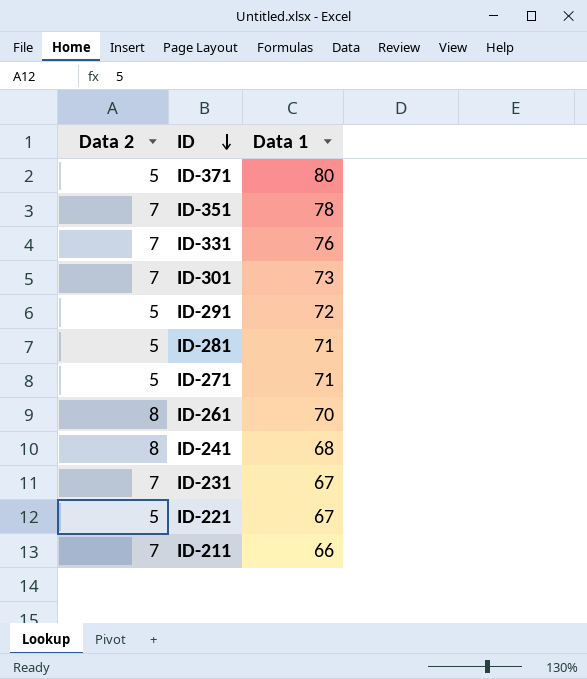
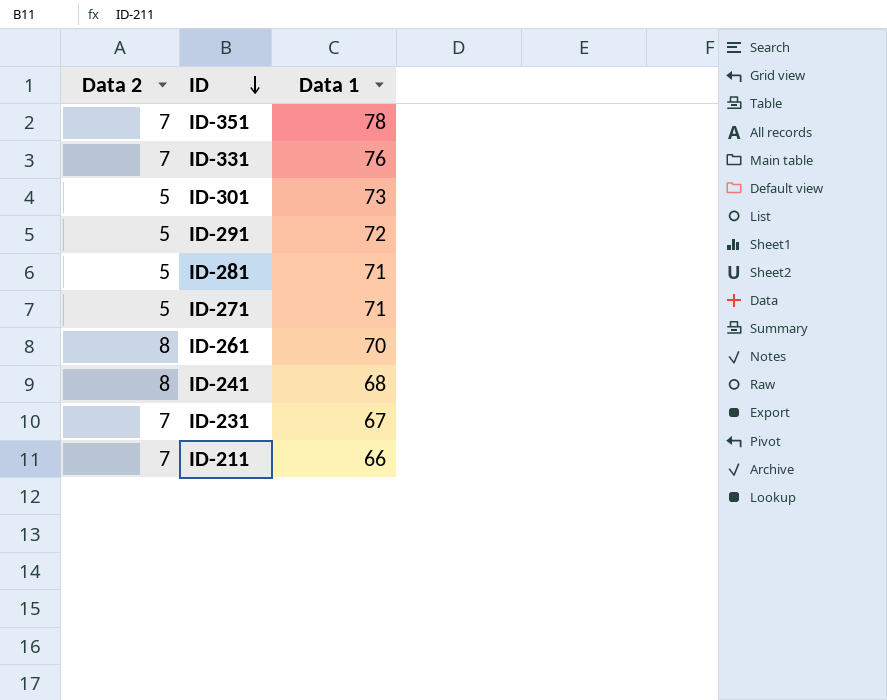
row ID-371: 5 | 80 -> none
row ID-221: 5 | 67 -> none
ID-301 | Data 2: 7 -> 5

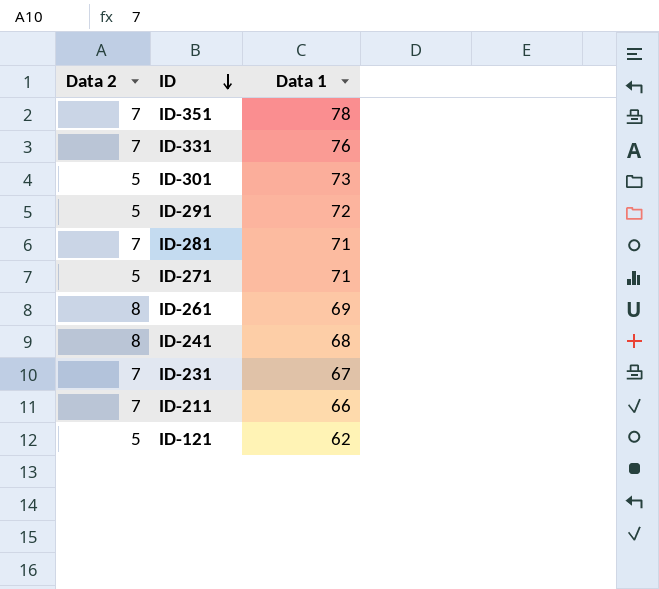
ID-281 | Data 2: 5 -> 7
ID-261 | Data 1: 70 -> 69
row ID-121: none -> 5 | 62

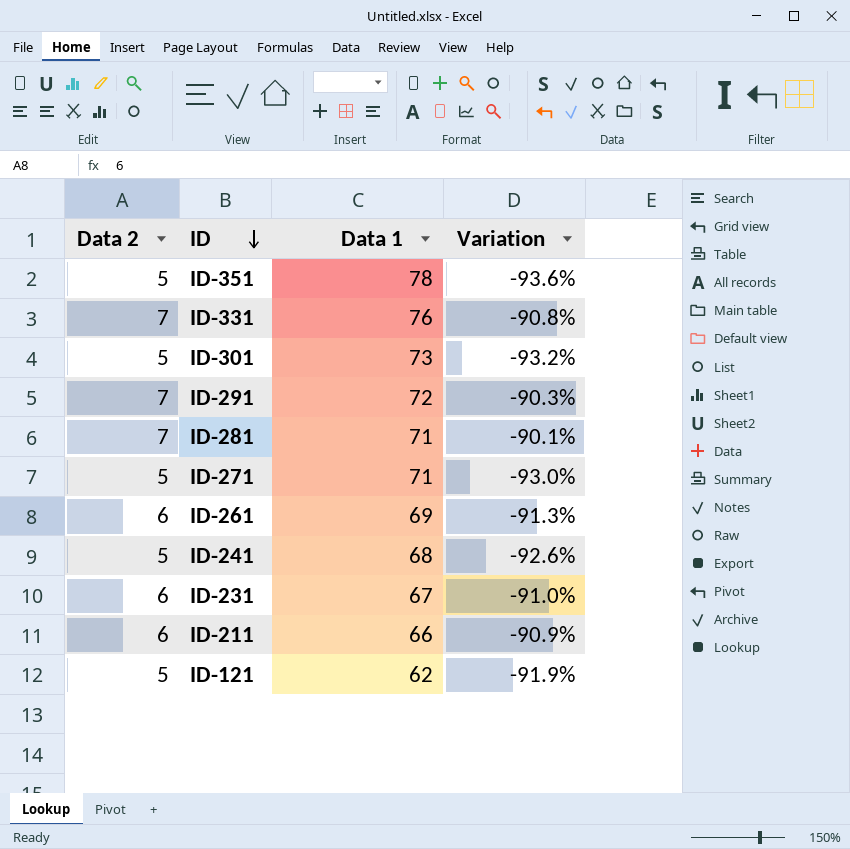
column Variation | formula: none -> ([Data 2] - [Data 1]) / [Data 1]
ID-351 | Data 2: 7 -> 5
ID-291 | Data 2: 5 -> 7
ID-261 | Data 2: 8 -> 6
ID-241 | Data 2: 8 -> 5
ID-231 | Data 2: 7 -> 6
ID-211 | Data 2: 7 -> 6

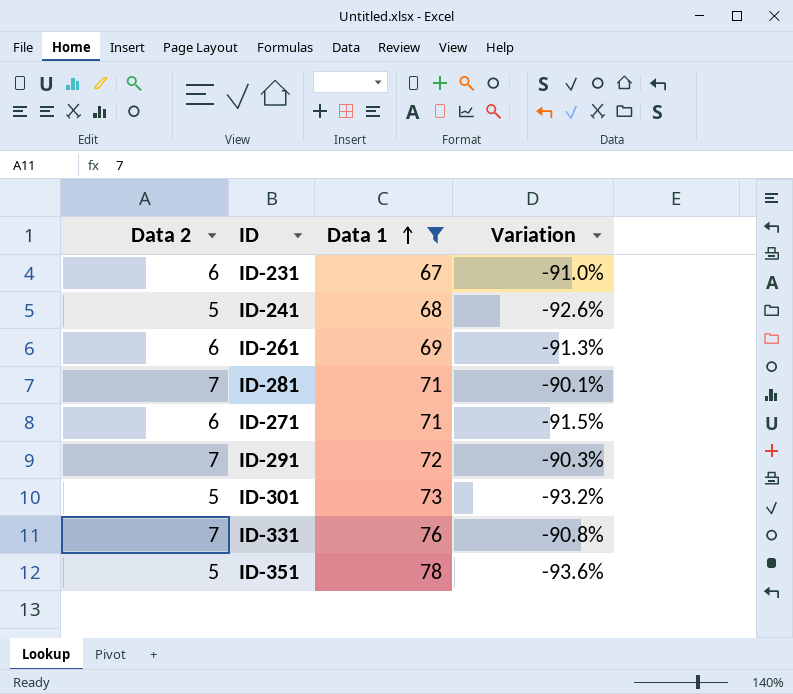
filter: none -> Data 1 >= 67
row order: ID descending -> Data 1 ascending
ID-271 | Data 2: 5 -> 6
ID-271 | Variation: -93.0% -> -91.5%

